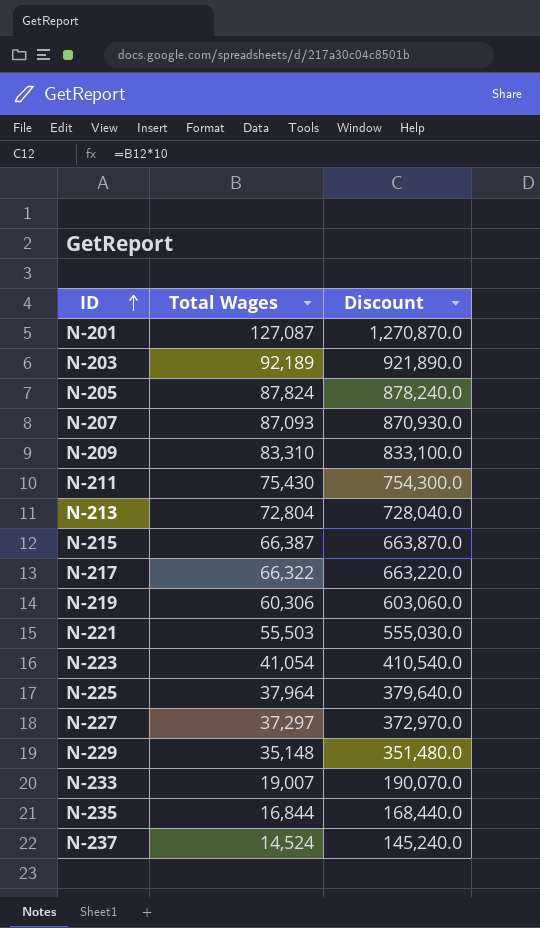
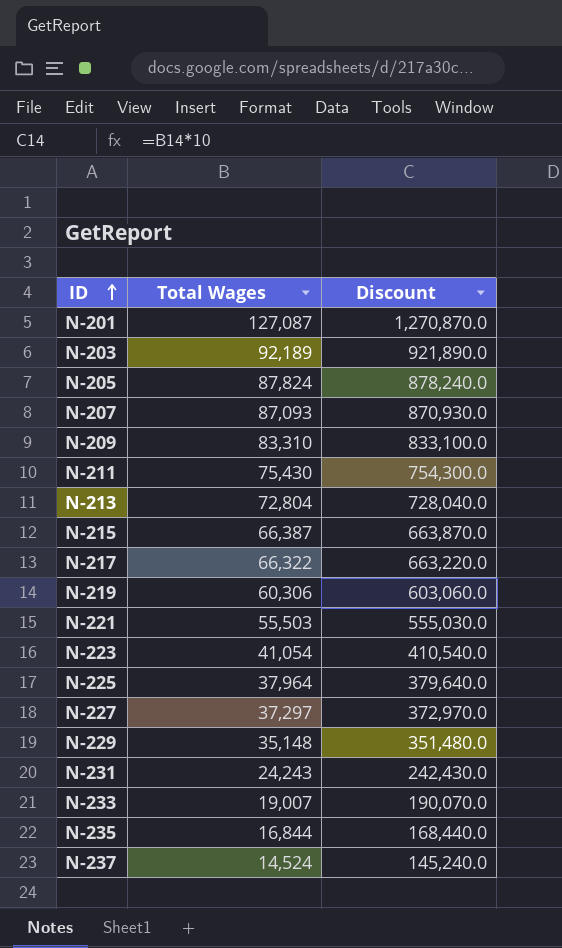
row N-231: none -> 24,243 | 242,430.0

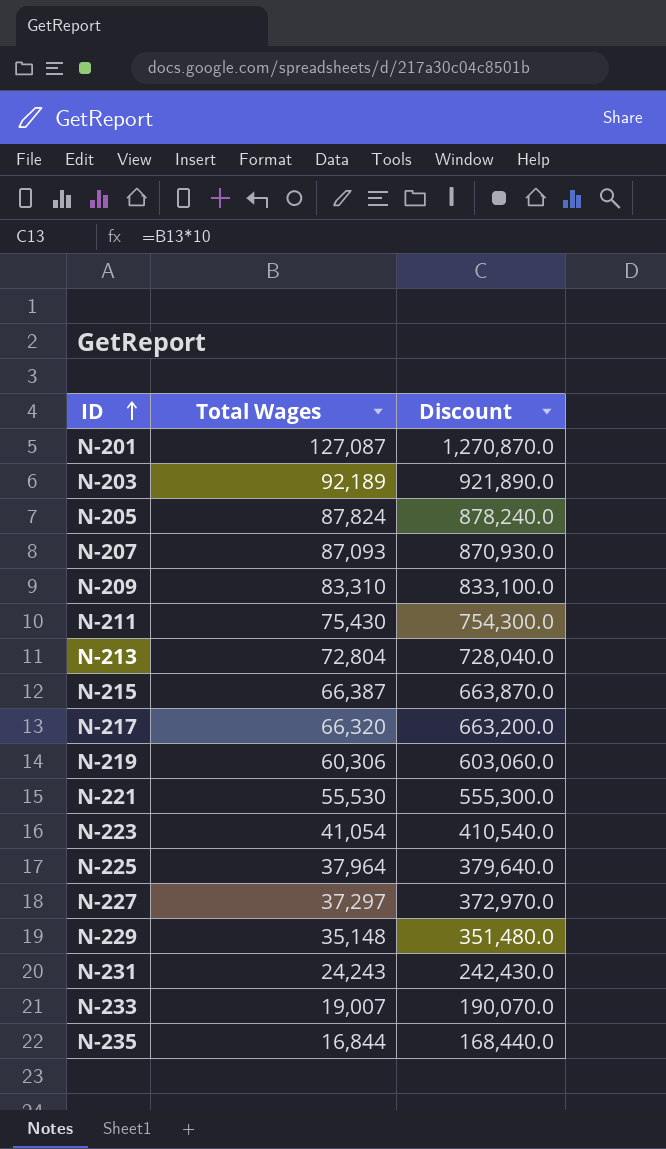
row N-237: 14,524 | 145,240.0 -> none
N-217 | Total Wages: 66,322 -> 66,320
N-217 | Discount: 663,220.0 -> 663,200.0
N-221 | Total Wages: 55,503 -> 55,530
N-221 | Discount: 555,030.0 -> 555,300.0

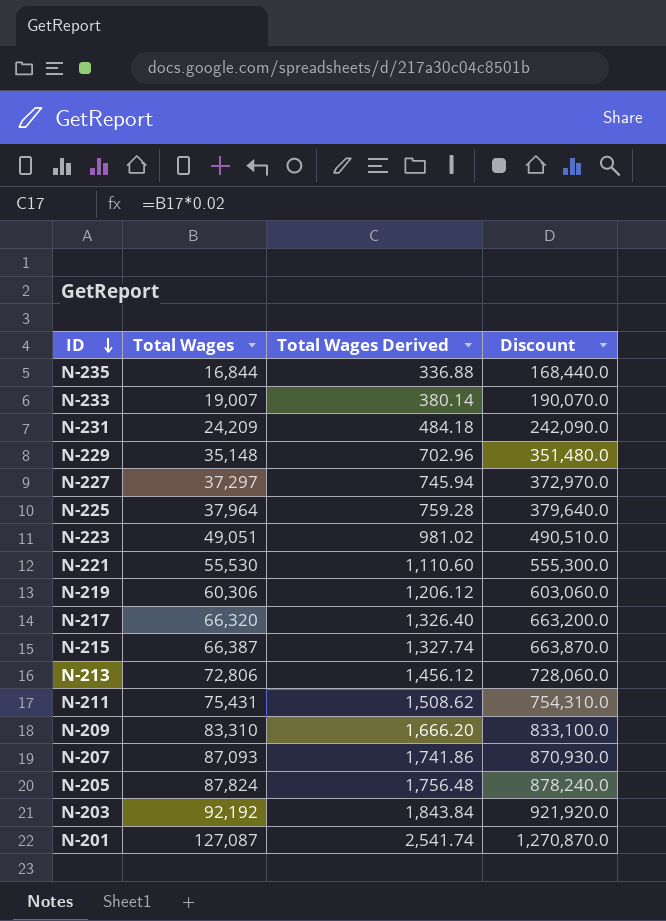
row order: ID ascending -> ID descending
column Total Wages Derived | formula: none -> [Total Wages] * 0.02
N-231 | Total Wages: 24,243 -> 24,209
N-231 | Discount: 242,430.0 -> 242,090.0
N-223 | Total Wages: 41,054 -> 49,051
N-223 | Discount: 410,540.0 -> 490,510.0
N-213 | Total Wages: 72,804 -> 72,806
N-213 | Discount: 728,040.0 -> 728,060.0
N-211 | Total Wages: 75,430 -> 75,431
N-211 | Discount: 754,300.0 -> 754,310.0
N-203 | Total Wages: 92,189 -> 92,192
N-203 | Discount: 921,890.0 -> 921,920.0

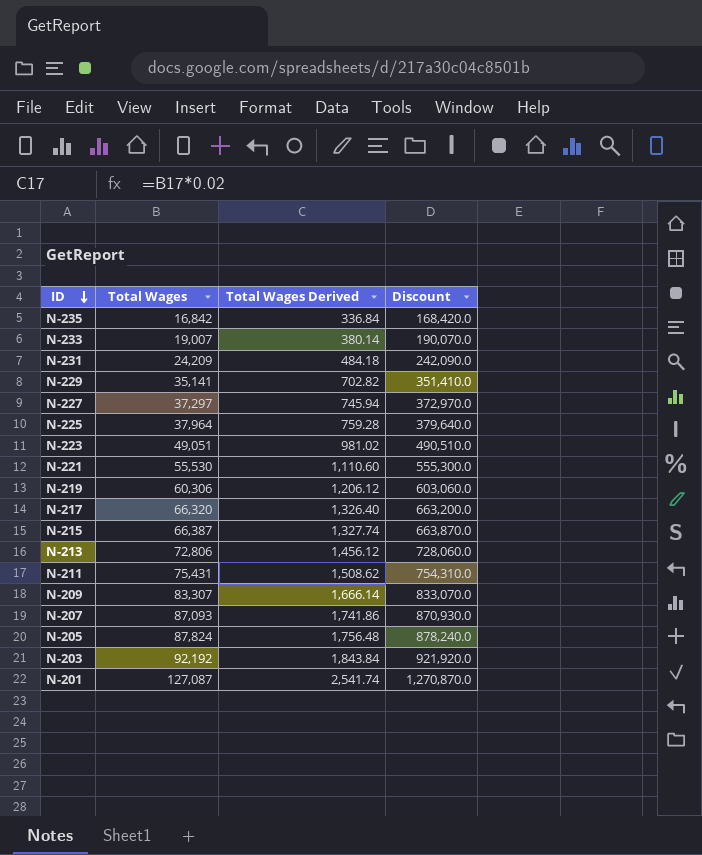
N-235 | Total Wages: 16,844 -> 16,842
N-235 | Total Wages Derived: 336.88 -> 336.84
N-235 | Discount: 168,440.0 -> 168,420.0
N-229 | Total Wages: 35,148 -> 35,141
N-229 | Total Wages Derived: 702.96 -> 702.82
N-229 | Discount: 351,480.0 -> 351,410.0
N-209 | Total Wages: 83,310 -> 83,307
N-209 | Total Wages Derived: 1,666.20 -> 1,666.14
N-209 | Discount: 833,100.0 -> 833,070.0

